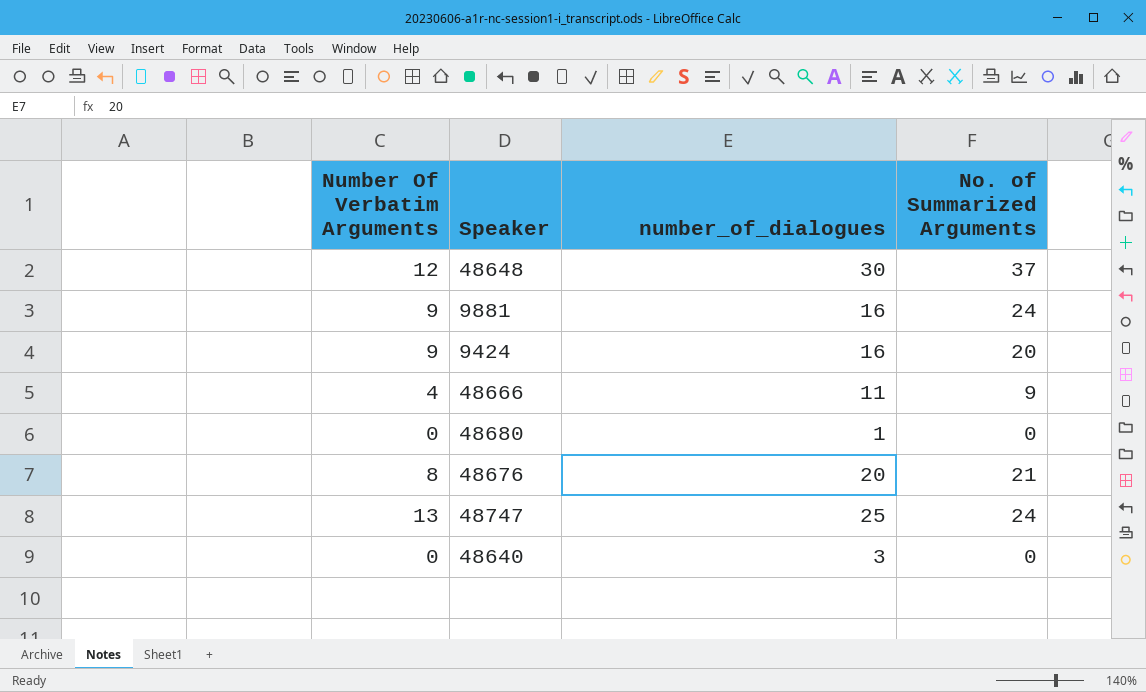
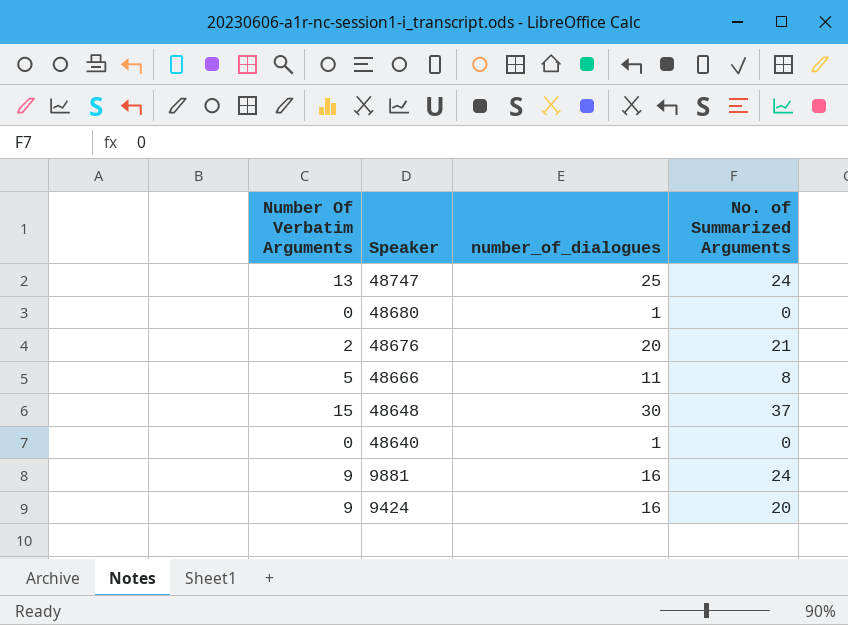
row order: none -> Speaker descending
48676 | Number Of Verbatim Arguments: 8 -> 2
48666 | Number Of Verbatim Arguments: 4 -> 5
48666 | No. of Summarized Arguments: 9 -> 8
48648 | Number Of Verbatim Arguments: 12 -> 15
48640 | number_of_dialogues: 3 -> 1

